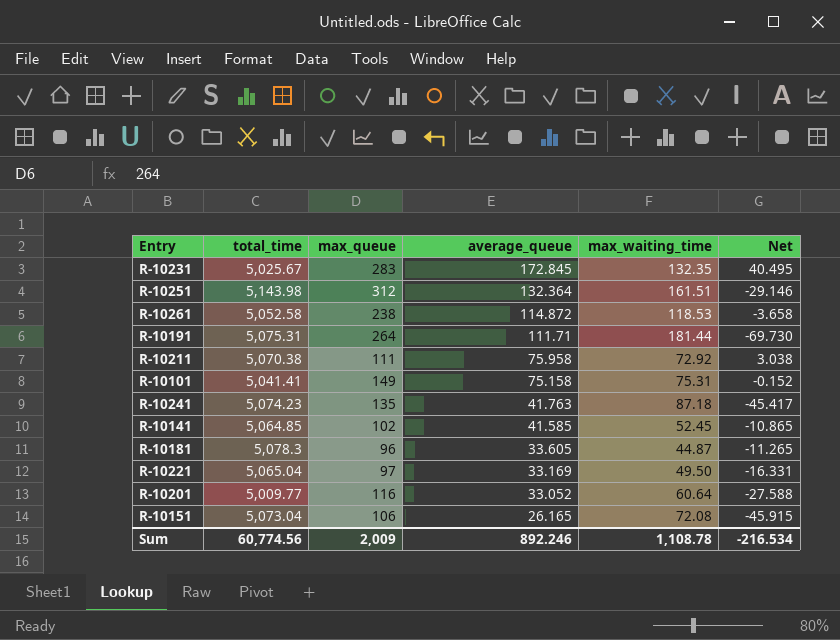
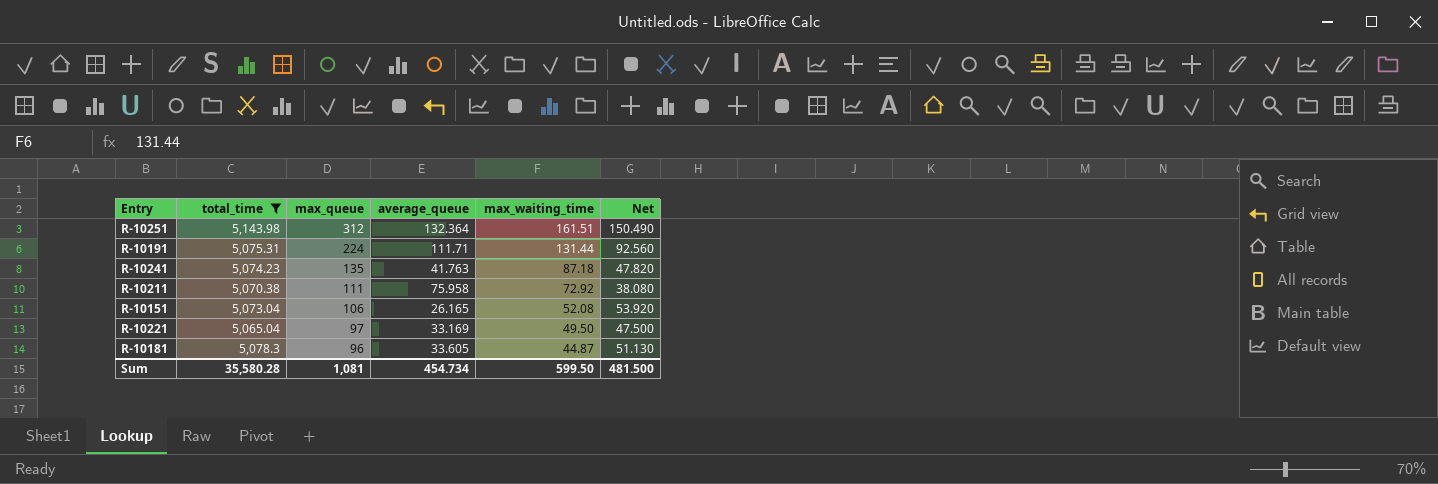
filter: none -> total_time >= 5,065.04
row order: average_queue descending -> max_queue descending
column Net | formula: [average_queue] - [max_waiting_time] -> [max_queue] - [max_waiting_time]
R-10191 | max_queue: 264 -> 224
R-10191 | max_waiting_time: 181.44 -> 131.44
R-10151 | max_waiting_time: 72.08 -> 52.08
Sum | total_time: 60,774.56 -> 35,580.28
Sum | max_queue: 2,009 -> 1,081
Sum | average_queue: 892.246 -> 454.734
Sum | max_waiting_time: 1,108.78 -> 599.50
Sum | Net: -216.534 -> 481.500

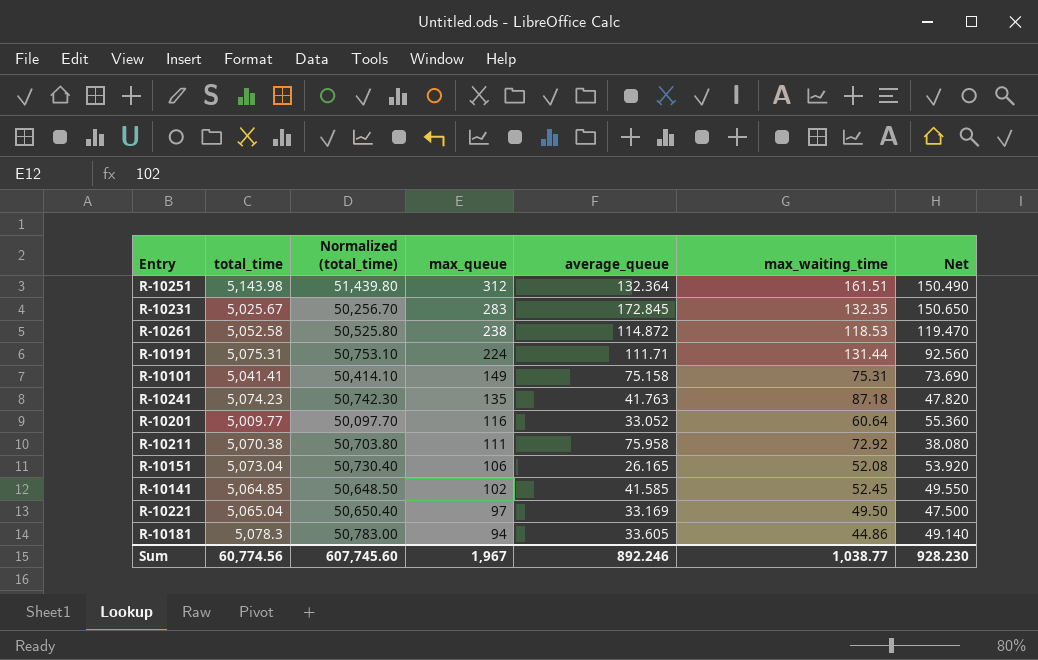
filter: total_time >= 5,065.04 -> none
column Normalized (total_time) | formula: none -> [total_time] * 10
R-10181 | max_queue: 96 -> 94
R-10181 | max_waiting_time: 44.87 -> 44.86
R-10181 | Net: 51.130 -> 49.140
Sum | total_time: 35,580.28 -> 60,774.56
Sum | max_queue: 1,081 -> 1,967
Sum | average_queue: 454.734 -> 892.246
Sum | max_waiting_time: 599.50 -> 1,038.77
Sum | Net: 481.500 -> 928.230

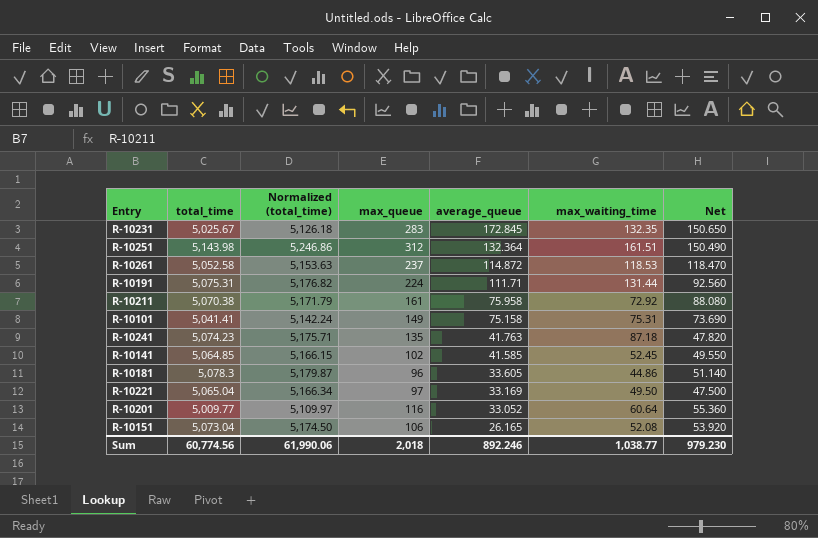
row order: max_queue descending -> average_queue descending
column Normalized (total_time) | formula: [total_time] * 10 -> [total_time] * 1.02
R-10261 | max_queue: 238 -> 237
R-10261 | Net: 119.470 -> 118.470
R-10211 | max_queue: 111 -> 161
R-10211 | Net: 38.080 -> 88.080
R-10181 | max_queue: 94 -> 96
R-10181 | Net: 49.140 -> 51.140
Sum | Normalized (total_time): 607,745.60 -> 61,990.06
Sum | max_queue: 1,967 -> 2,018
Sum | Net: 928.230 -> 979.230

